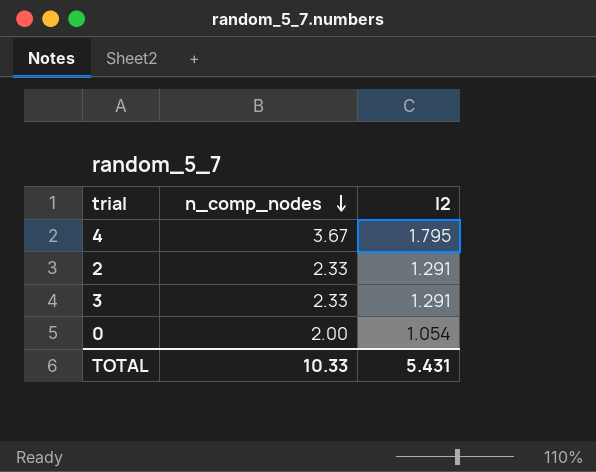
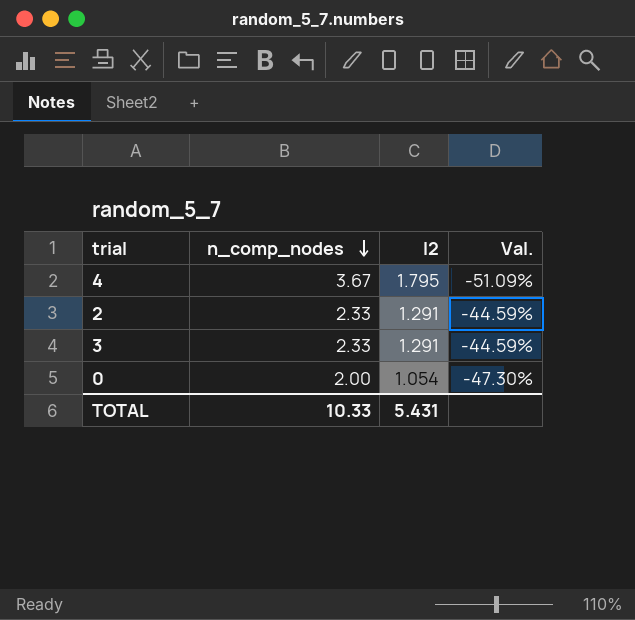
column Val. | formula: none -> ([l2] - [n_comp_nodes]) / [n_comp_nodes]

